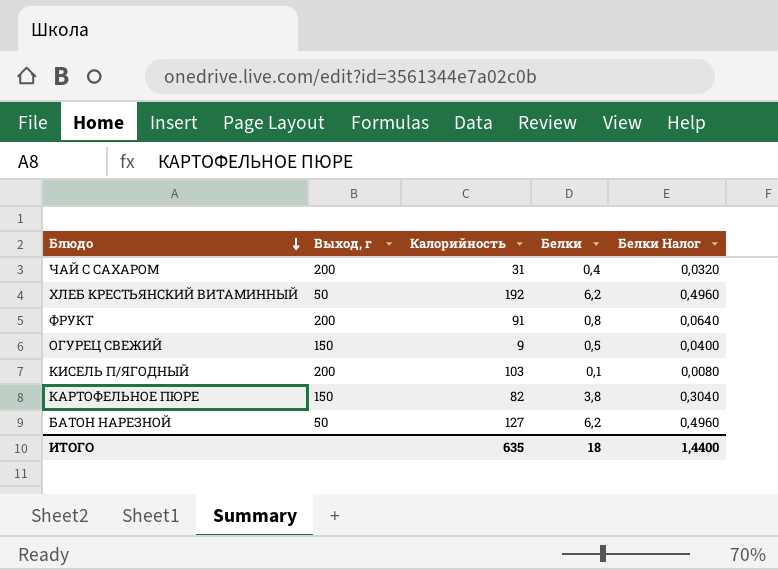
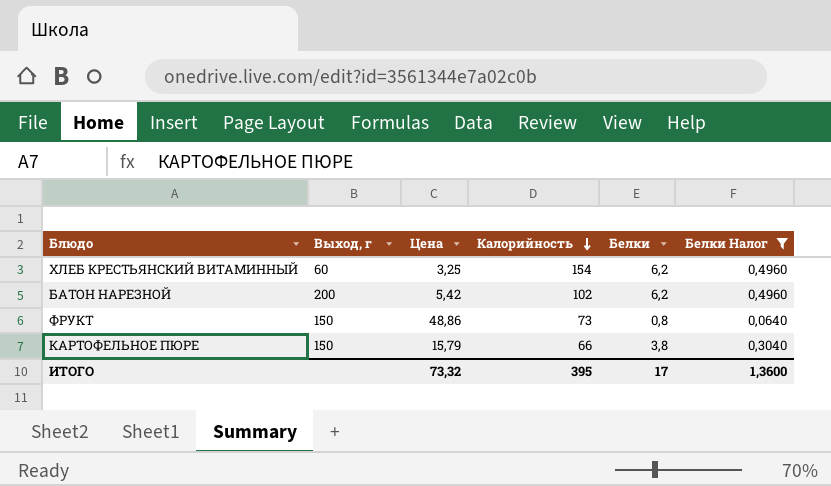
filter: none -> Белки Налог >= 0,0640
row order: Блюдо descending -> Калорийность descending
column Цена | position: none -> 3
ХЛЕБ КРЕСТЬЯНСКИЙ ВИТАМИННЫЙ | Выход, г: 50 -> 60
ХЛЕБ КРЕСТЬЯНСКИЙ ВИТАМИННЫЙ | Калорийность: 192 -> 154
БАТОН НАРЕЗНОЙ | Выход, г: 50 -> 200
БАТОН НАРЕЗНОЙ | Калорийность: 127 -> 102
ФРУКТ | Выход, г: 200 -> 150
ФРУКТ | Калорийность: 91 -> 73
КАРТОФЕЛЬНОЕ ПЮРЕ | Калорийность: 82 -> 66
ИТОГО | Калорийность: 635 -> 395
ИТОГО | Белки: 18 -> 17
ИТОГО | Белки Налог: 1,4400 -> 1,3600

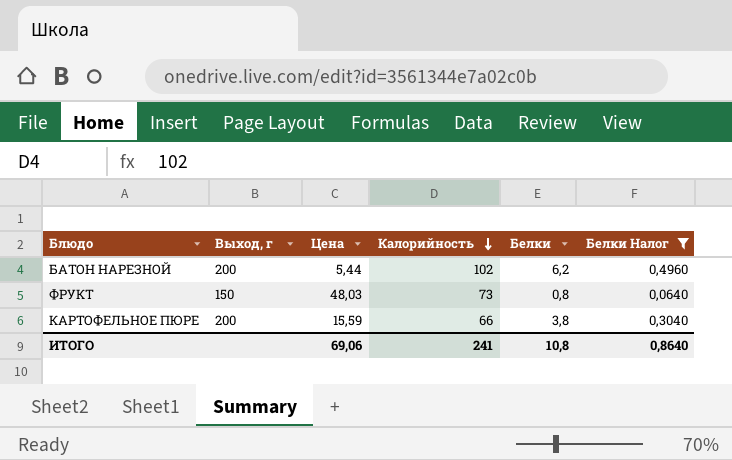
row ХЛЕБ КРЕСТЬЯНСКИЙ ВИТАМИННЫЙ: 60 | 3,25 | 154 | 6,2 | 0,4960 -> none
БАТОН НАРЕЗНОЙ | Цена: 5,42 -> 5,44
ФРУКТ | Цена: 48,86 -> 48,03
КАРТОФЕЛЬНОЕ ПЮРЕ | Выход, г: 150 -> 200
КАРТОФЕЛЬНОЕ ПЮРЕ | Цена: 15,79 -> 15,59
ИТОГО | Цена: 73,32 -> 69,06
ИТОГО | Калорийность: 395 -> 241
ИТОГО | Белки: 17 -> 10,8
ИТОГО | Белки Налог: 1,3600 -> 0,8640

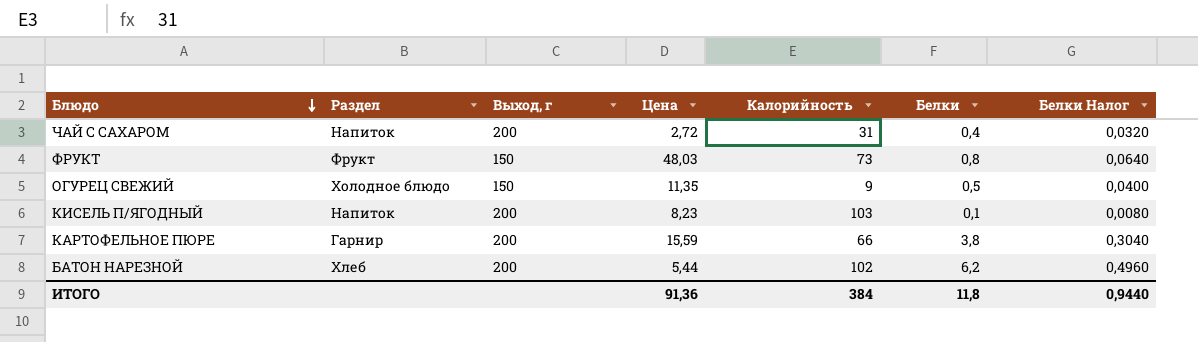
filter: Белки Налог >= 0,0640 -> none
row order: Калорийность descending -> Блюдо descending
column Раздел | position: none -> 2
ИТОГО | Цена: 69,06 -> 91,36
ИТОГО | Калорийность: 241 -> 384
ИТОГО | Белки: 10,8 -> 11,8
ИТОГО | Белки Налог: 0,8640 -> 0,9440

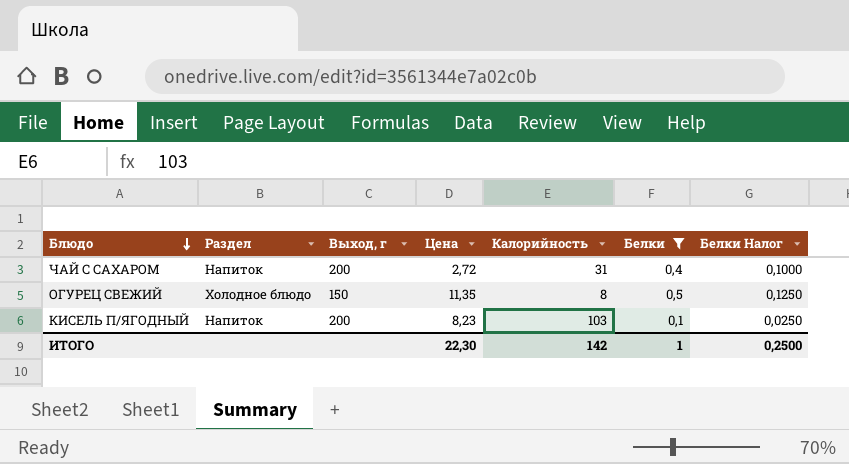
filter: none -> Белки <= 0,5
column Белки Налог | formula: [Белки] * 0,08 -> [Белки] * 0,25
ОГУРЕЦ СВЕЖИЙ | Калорийность: 9 -> 8
ИТОГО | Цена: 91,36 -> 22,30
ИТОГО | Калорийность: 384 -> 142
ИТОГО | Белки: 11,8 -> 1
ИТОГО | Белки Налог: 0,9440 -> 0,2500

